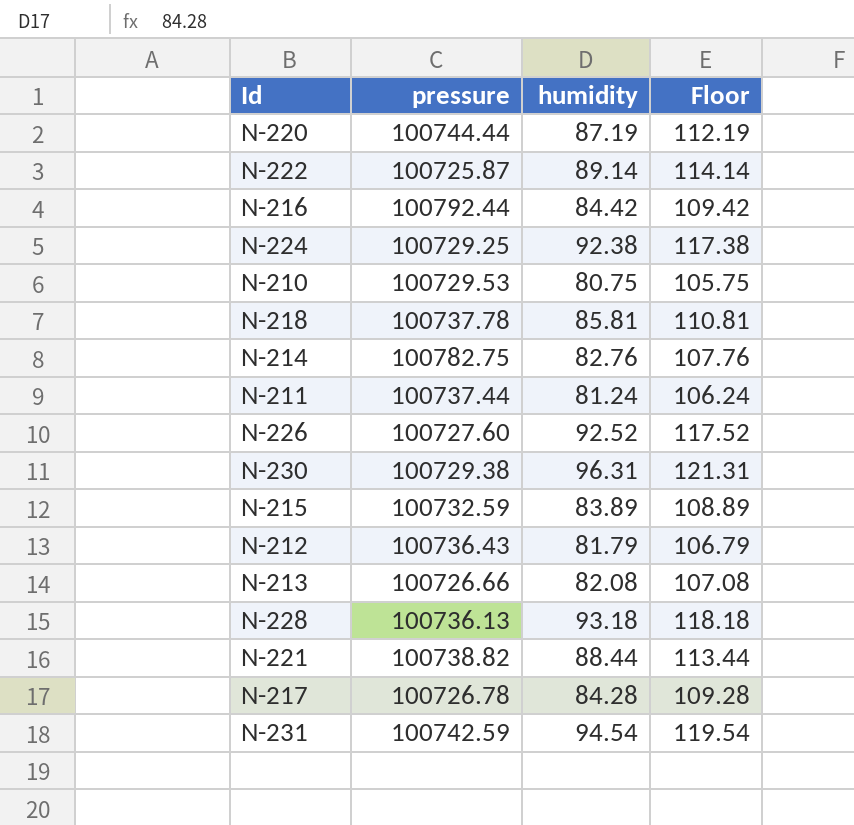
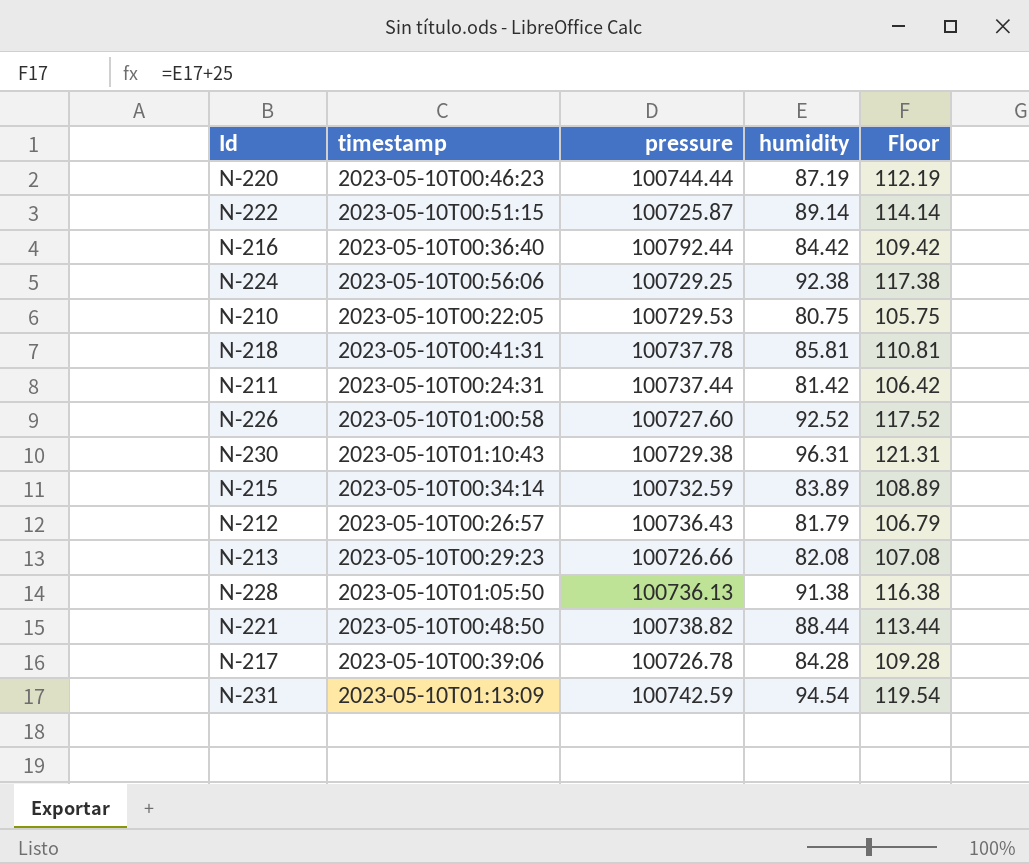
column timestamp | position: none -> 2
row N-214: 100782.75 | 82.76 | 107.76 -> none
N-211 | humidity: 81.24 -> 81.42
N-211 | Floor: 106.24 -> 106.42
N-228 | humidity: 93.18 -> 91.38
N-228 | Floor: 118.18 -> 116.38

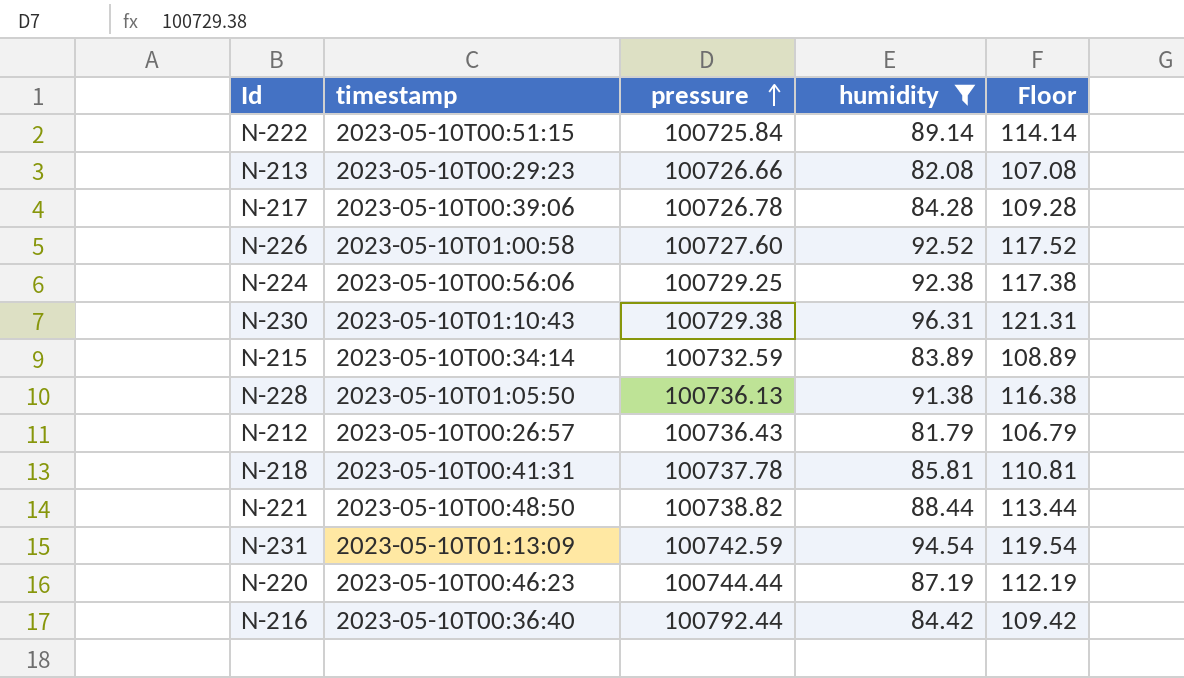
filter: none -> humidity >= 81.79
row order: none -> pressure ascending
N-222 | pressure: 100725.87 -> 100725.84

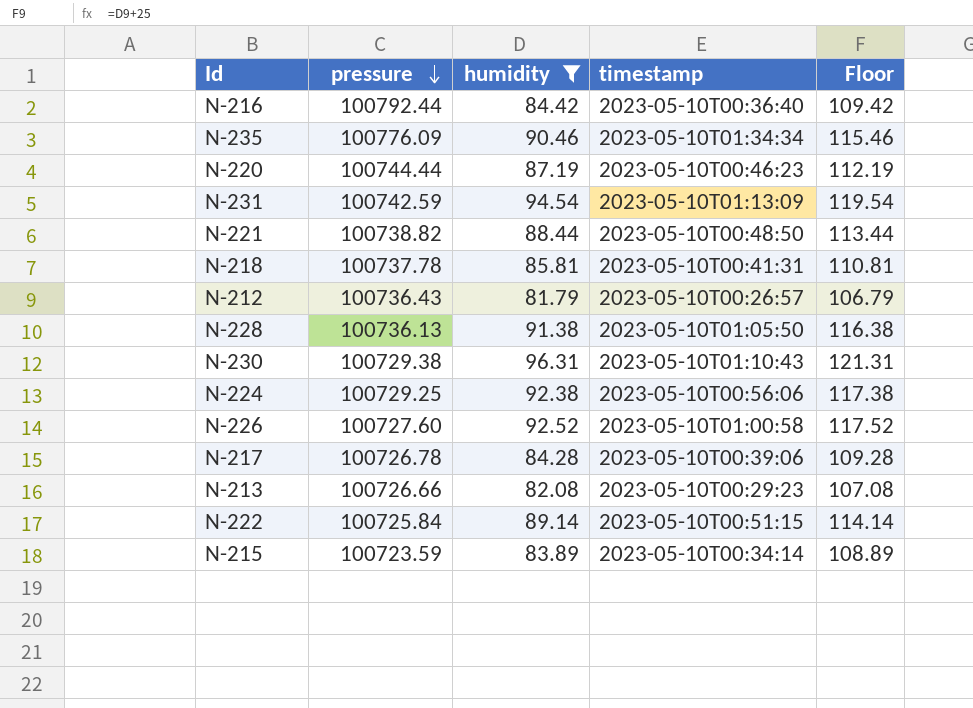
row order: pressure ascending -> pressure descending
column timestamp | position: 2 -> 4
row N-235: none -> 100776.09 | 90.46 | 2023-05-10T01:34:34 | 115.46
N-215 | pressure: 100732.59 -> 100723.59

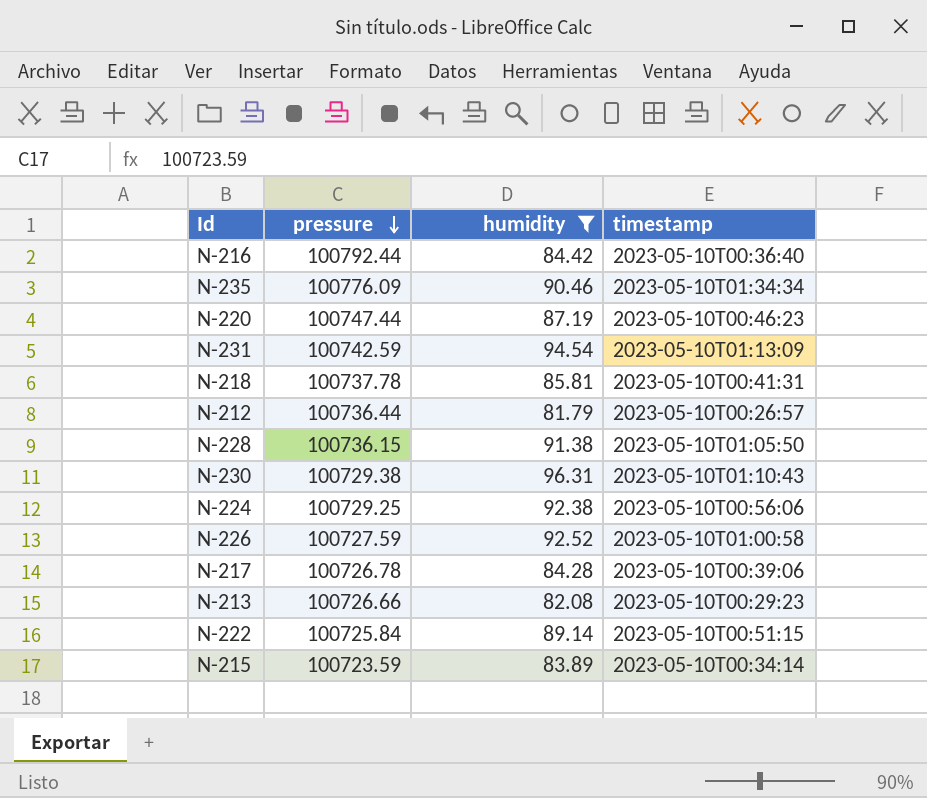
column Floor | formula: [humidity] + 25 -> none
row N-221: 100738.82 | 88.44 | 2023-05-10T00:48:50 | 113.44 -> none
N-220 | pressure: 100744.44 -> 100747.44
N-212 | pressure: 100736.43 -> 100736.44
N-228 | pressure: 100736.13 -> 100736.15
N-226 | pressure: 100727.60 -> 100727.59

